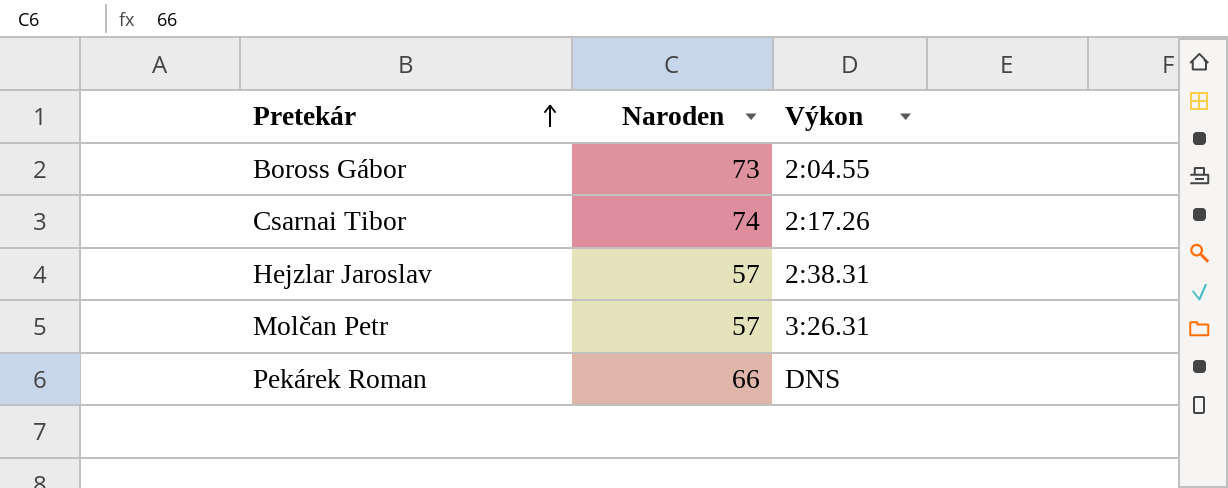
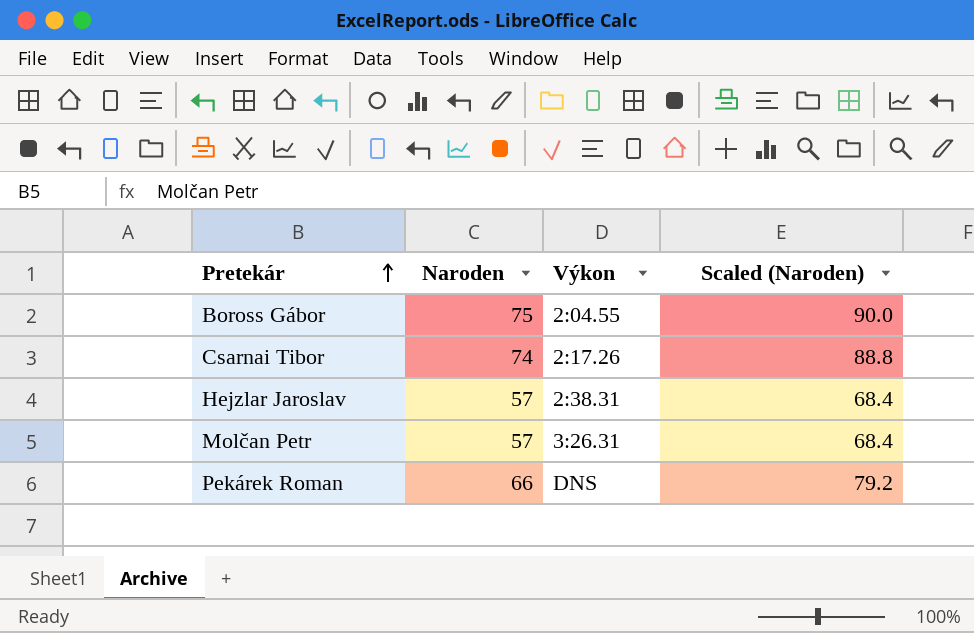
column Scaled (Naroden) | formula: none -> [Naroden] * 1.2
Boross Gábor | Naroden: 73 -> 75

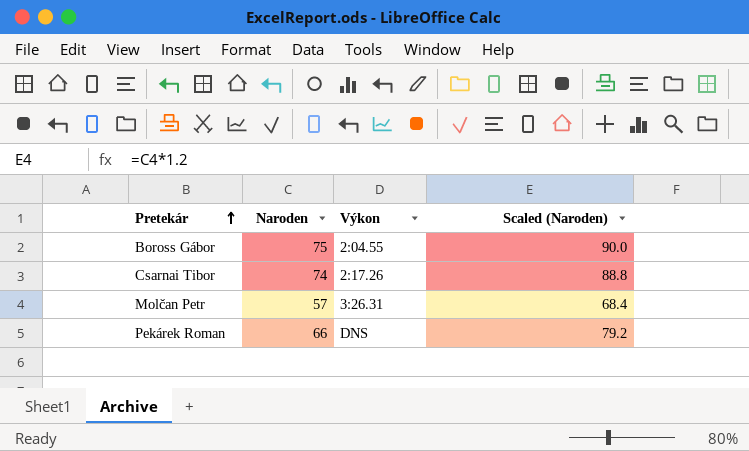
row Hejzlar Jaroslav: 57 | 2:38.31 | 68.4 -> none

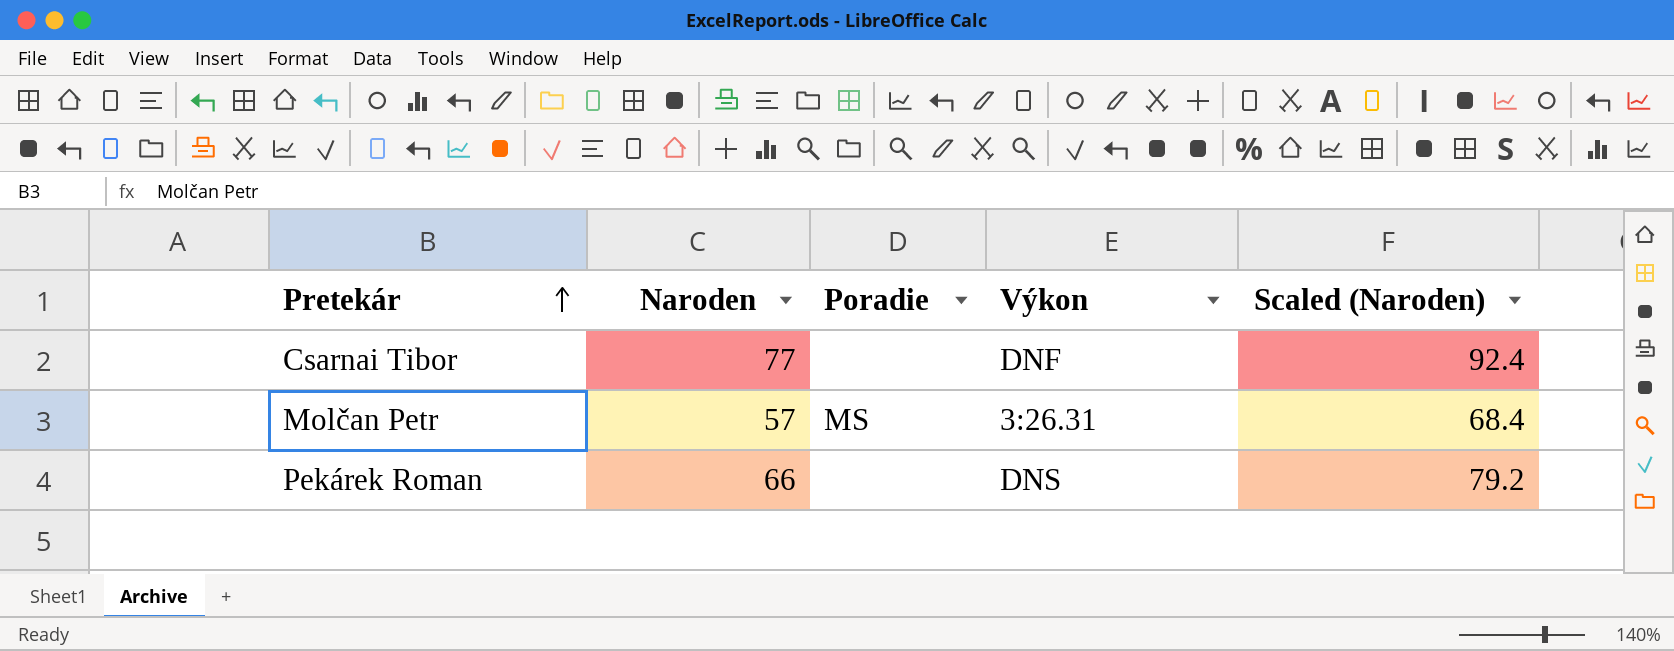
column Poradie | position: none -> 3
row Boross Gábor: 75 | 2:04.55 | 90.0 -> none
Csarnai Tibor | Naroden: 74 -> 77
Csarnai Tibor | Výkon: 2:17.26 -> DNF
Csarnai Tibor | Scaled (Naroden): 88.8 -> 92.4

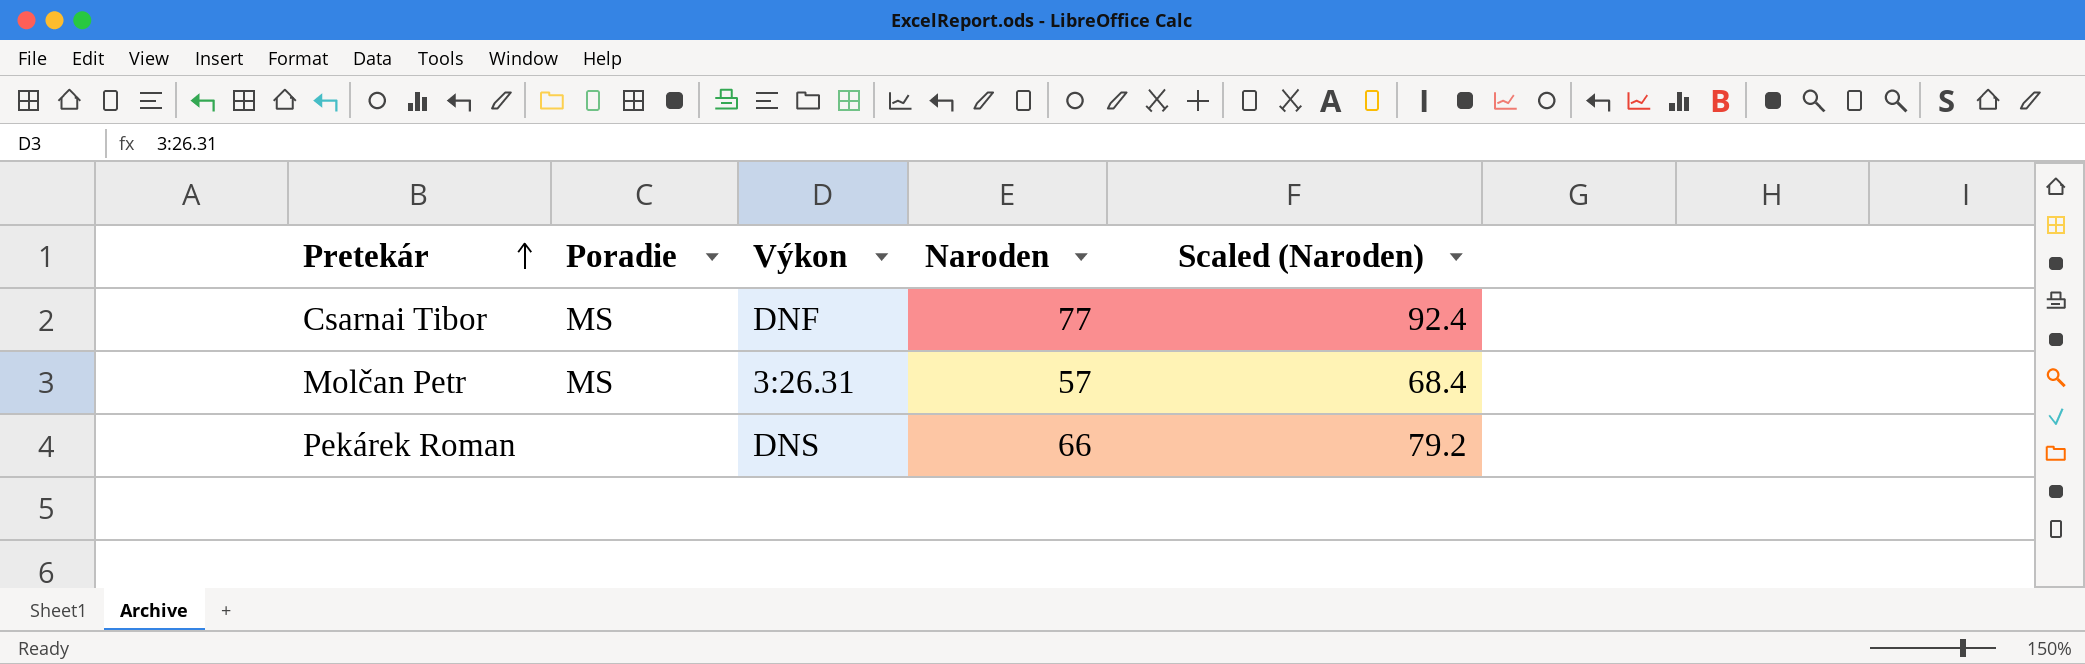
column Naroden | position: 2 -> 4
Csarnai Tibor | Poradie: none -> MS

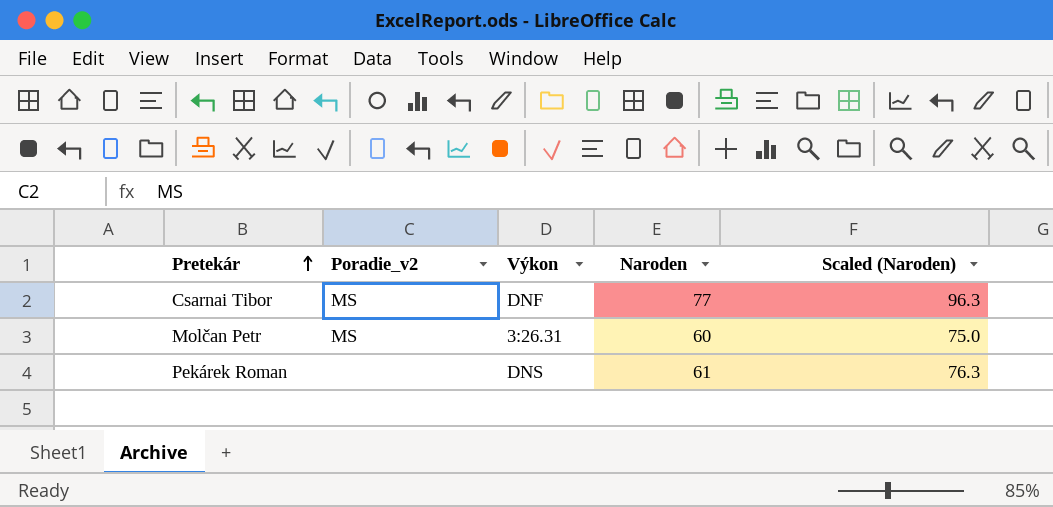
column name: Poradie -> Poradie_v2
column Scaled (Naroden) | formula: [Naroden] * 1.2 -> [Naroden] * 1.25
Molčan Petr | Naroden: 57 -> 60
Pekárek Roman | Naroden: 66 -> 61

